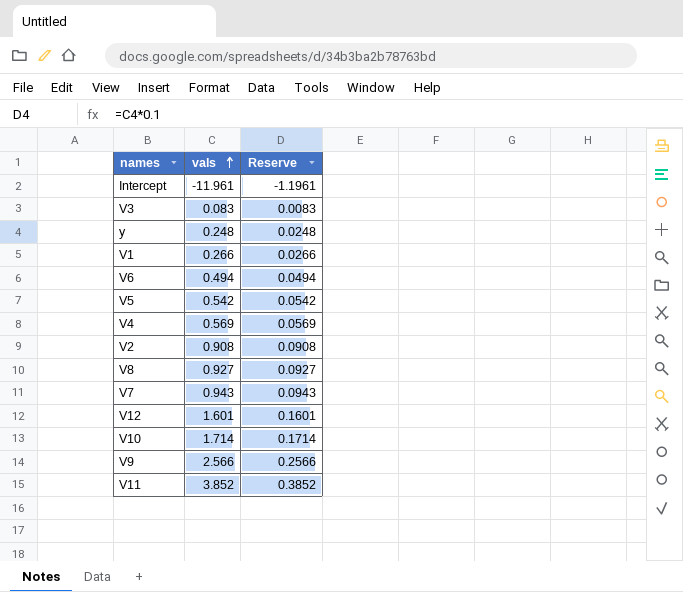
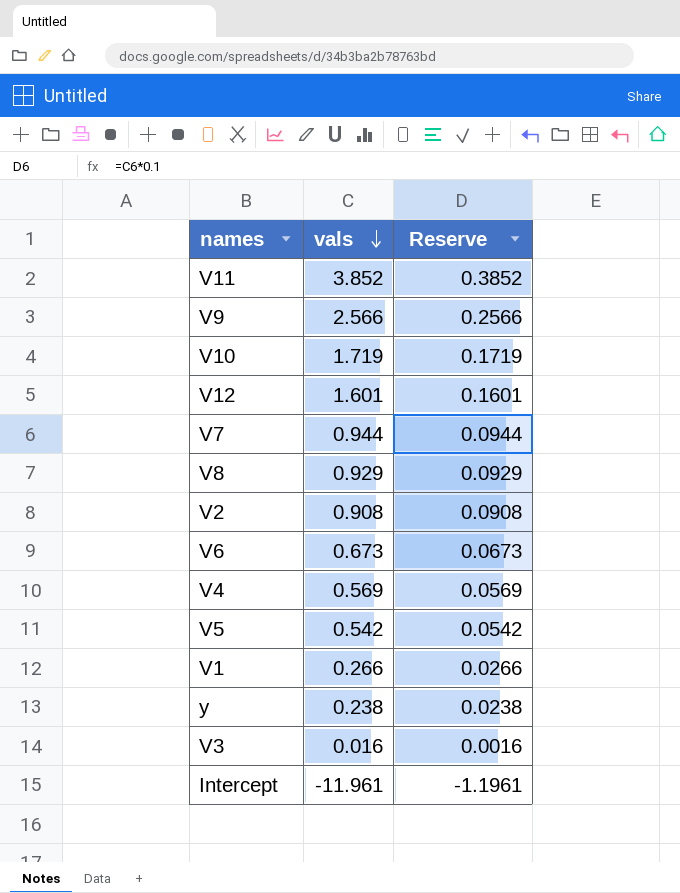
row order: vals ascending -> vals descending
V10 | vals: 1.714 -> 1.719
V10 | Reserve: 0.1714 -> 0.1719
V7 | vals: 0.943 -> 0.944
V7 | Reserve: 0.0943 -> 0.0944
V8 | vals: 0.927 -> 0.929
V8 | Reserve: 0.0927 -> 0.0929
V6 | vals: 0.494 -> 0.673
V6 | Reserve: 0.0494 -> 0.0673
y | vals: 0.248 -> 0.238
y | Reserve: 0.0248 -> 0.0238
V3 | vals: 0.083 -> 0.016
V3 | Reserve: 0.0083 -> 0.0016

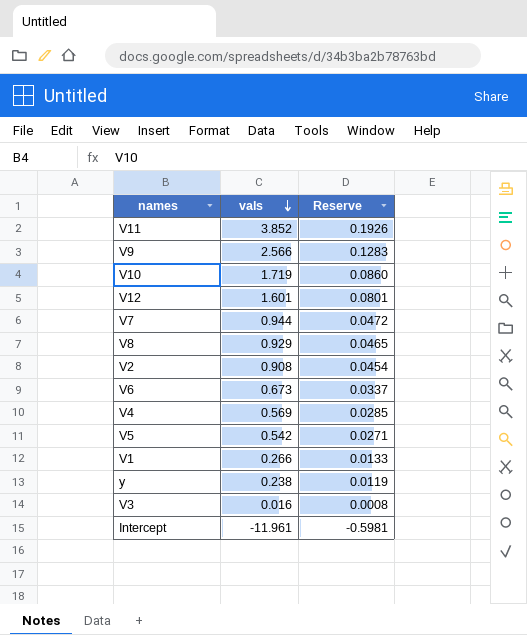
column Reserve | formula: [vals] * 0.1 -> [vals] * 0.05

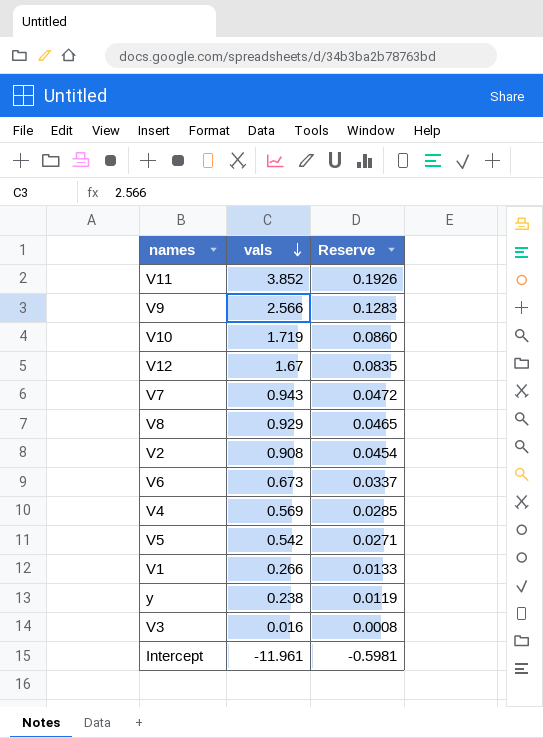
V12 | vals: 1.601 -> 1.67
V12 | Reserve: 0.0801 -> 0.0835
V7 | vals: 0.944 -> 0.943

